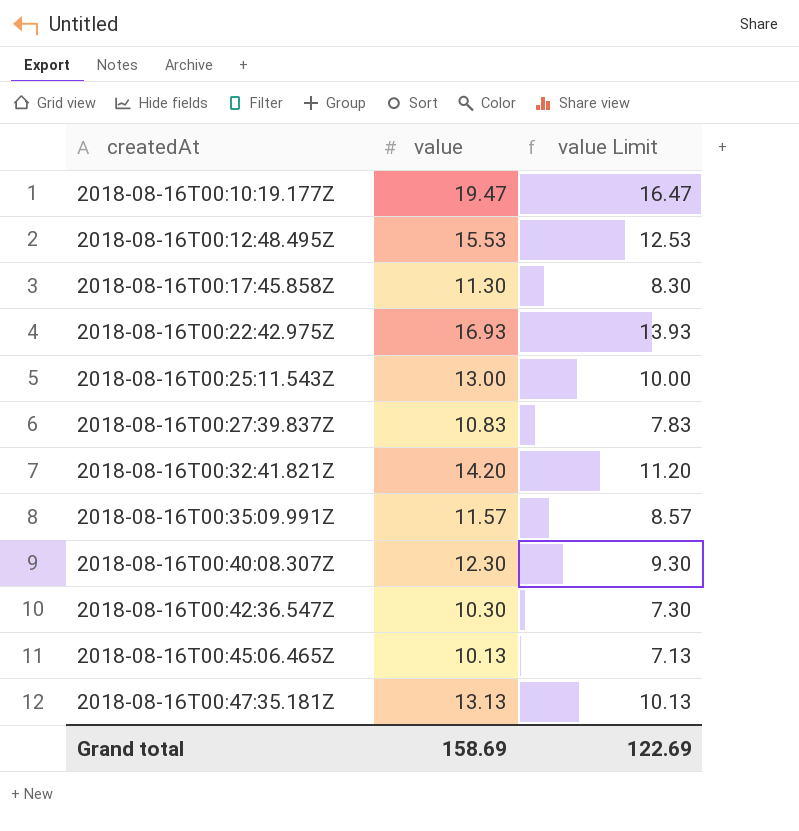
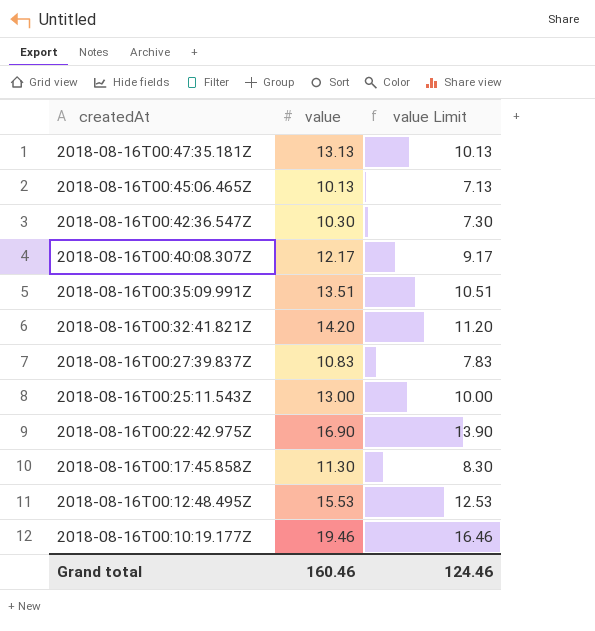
row order: createdAt ascending -> createdAt descending
2018-08-16T00:40:08.307Z | value: 12.30 -> 12.17
2018-08-16T00:40:08.307Z | value Limit: 9.30 -> 9.17
2018-08-16T00:35:09.991Z | value: 11.57 -> 13.51
2018-08-16T00:35:09.991Z | value Limit: 8.57 -> 10.51
2018-08-16T00:22:42.975Z | value: 16.93 -> 16.90
2018-08-16T00:22:42.975Z | value Limit: 13.93 -> 13.90
2018-08-16T00:10:19.177Z | value: 19.47 -> 19.46
2018-08-16T00:10:19.177Z | value Limit: 16.47 -> 16.46
Grand total | value: 158.69 -> 160.46
Grand total | value Limit: 122.69 -> 124.46

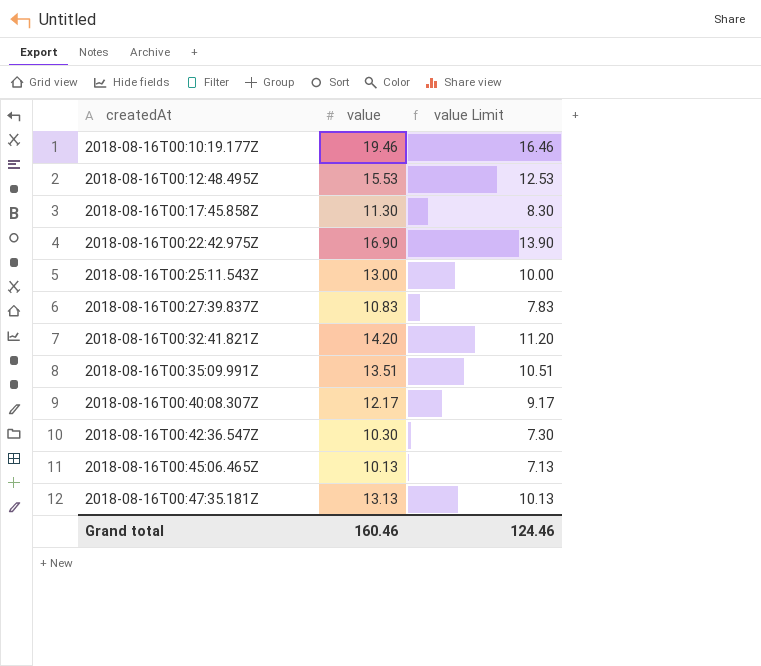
row order: createdAt descending -> createdAt ascending

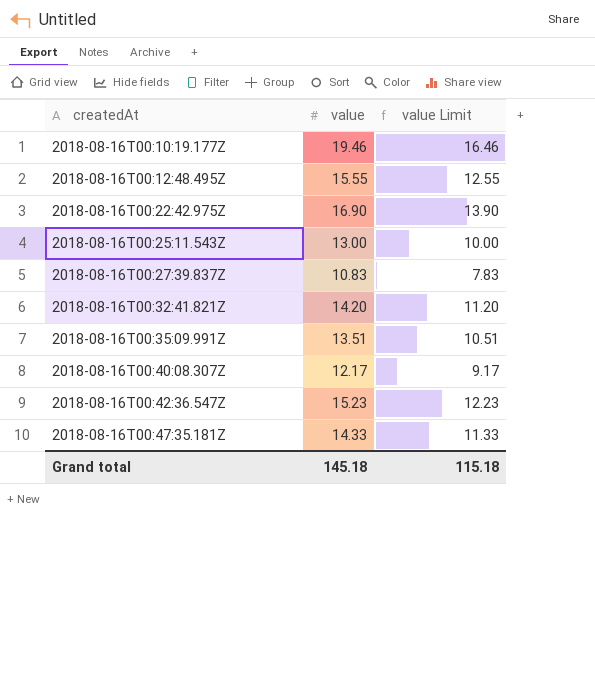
row 2018-08-16T00:17:45.858Z: 11.30 | 8.30 -> none
row 2018-08-16T00:45:06.465Z: 10.13 | 7.13 -> none
2018-08-16T00:12:48.495Z | value: 15.53 -> 15.55
2018-08-16T00:12:48.495Z | value Limit: 12.53 -> 12.55
2018-08-16T00:42:36.547Z | value: 10.30 -> 15.23
2018-08-16T00:42:36.547Z | value Limit: 7.30 -> 12.23
2018-08-16T00:47:35.181Z | value: 13.13 -> 14.33
2018-08-16T00:47:35.181Z | value Limit: 10.13 -> 11.33
Grand total | value: 160.46 -> 145.18
Grand total | value Limit: 124.46 -> 115.18

